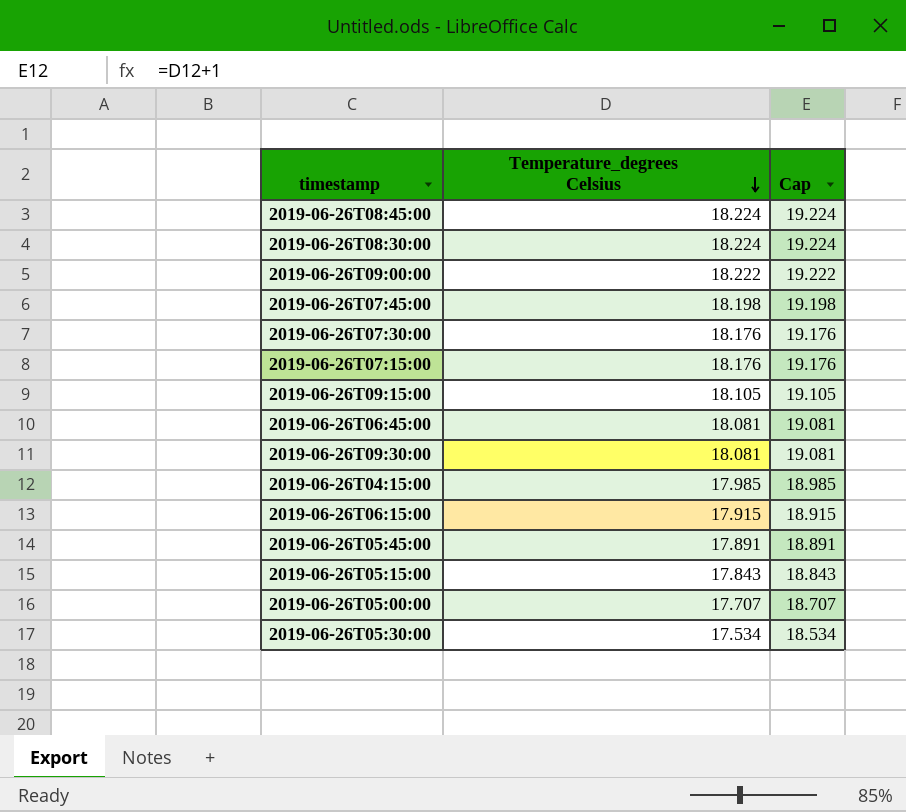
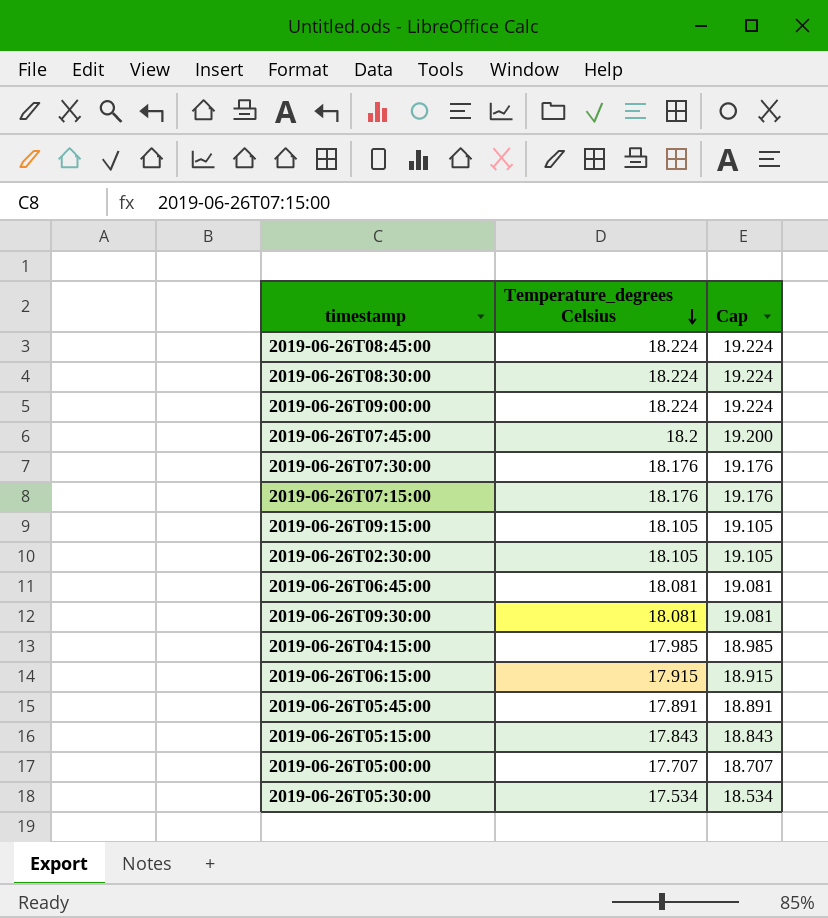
2019-06-26T09:00:00 | Temperature_degrees Celsius: 18.222 -> 18.224
2019-06-26T09:00:00 | Cap: 19.222 -> 19.224
2019-06-26T07:45:00 | Temperature_degrees Celsius: 18.198 -> 18.2
2019-06-26T07:45:00 | Cap: 19.198 -> 19.200
row 2019-06-26T02:30:00: none -> 18.105 | 19.105

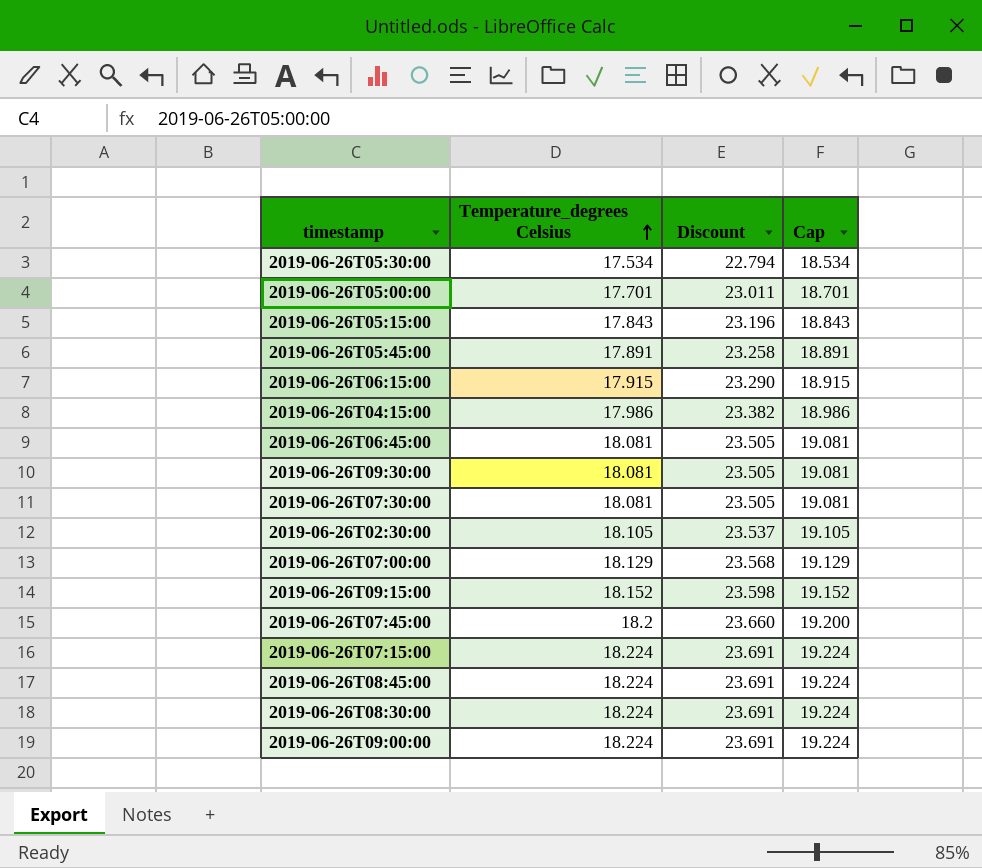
row order: Temperature_degrees Celsius descending -> Temperature_degrees Celsius ascending
column Discount | formula: none -> [Temperature_degrees Celsius] * 1.3
2019-06-26T05:00:00 | Temperature_degrees Celsius: 17.707 -> 17.701
2019-06-26T05:00:00 | Cap: 18.707 -> 18.701
2019-06-26T04:15:00 | Temperature_degrees Celsius: 17.985 -> 17.986
2019-06-26T04:15:00 | Cap: 18.985 -> 18.986
2019-06-26T07:30:00 | Temperature_degrees Celsius: 18.176 -> 18.081
2019-06-26T07:30:00 | Cap: 19.176 -> 19.081
row 2019-06-26T07:00:00: none -> 18.129 | 23.568 | 19.129
2019-06-26T09:15:00 | Temperature_degrees Celsius: 18.105 -> 18.152
2019-06-26T09:15:00 | Cap: 19.105 -> 19.152
2019-06-26T07:15:00 | Temperature_degrees Celsius: 18.176 -> 18.224
2019-06-26T07:15:00 | Cap: 19.176 -> 19.224

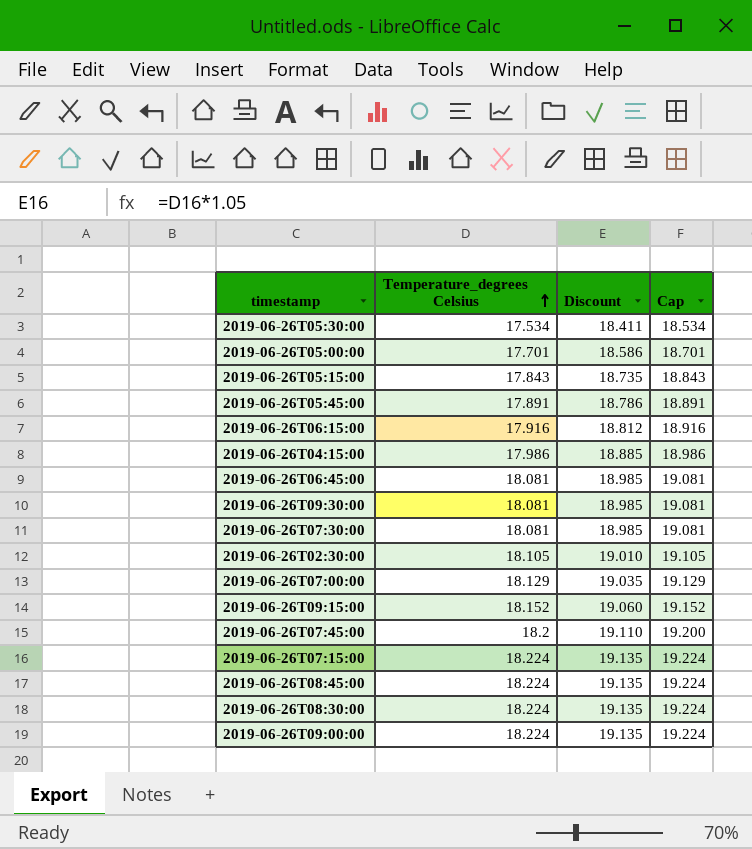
column Discount | formula: [Temperature_degrees Celsius] * 1.3 -> [Temperature_degrees Celsius] * 1.05
2019-06-26T06:15:00 | Temperature_degrees Celsius: 17.915 -> 17.916
2019-06-26T06:15:00 | Cap: 18.915 -> 18.916

